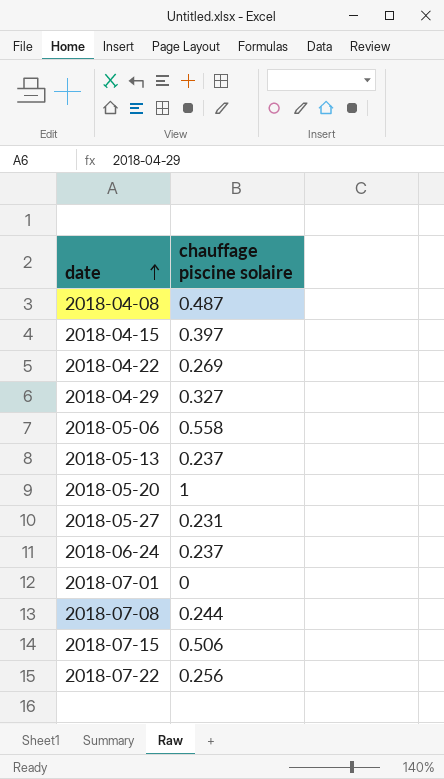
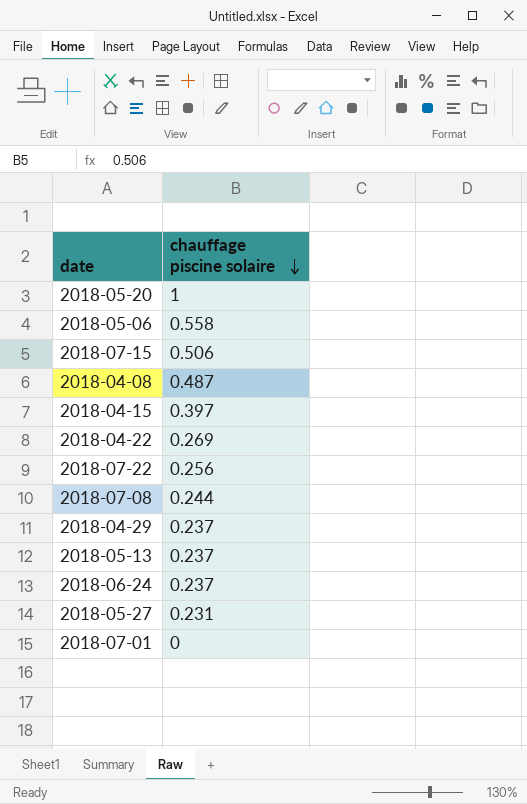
row order: date ascending -> chauffage piscine solaire descending
2018-04-29 | chauffage piscine solaire: 0.327 -> 0.237

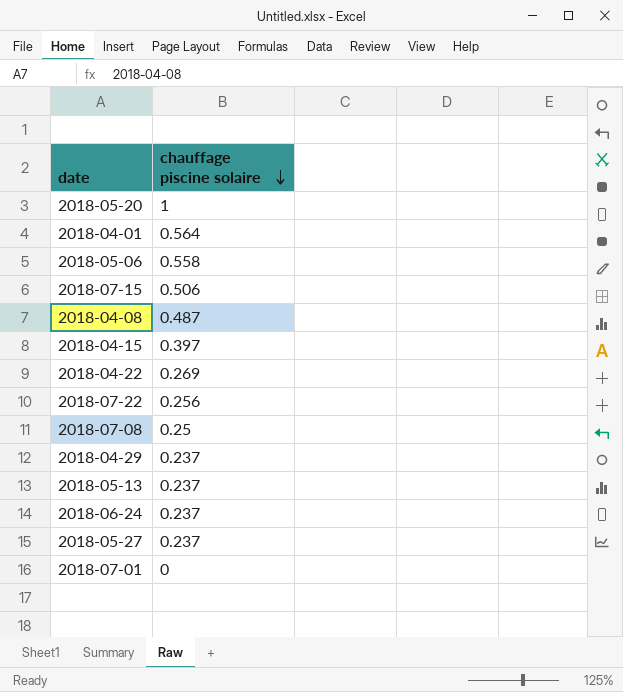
row 2018-04-01: none -> 0.564
2018-07-08 | chauffage piscine solaire: 0.244 -> 0.25
2018-05-27 | chauffage piscine solaire: 0.231 -> 0.237

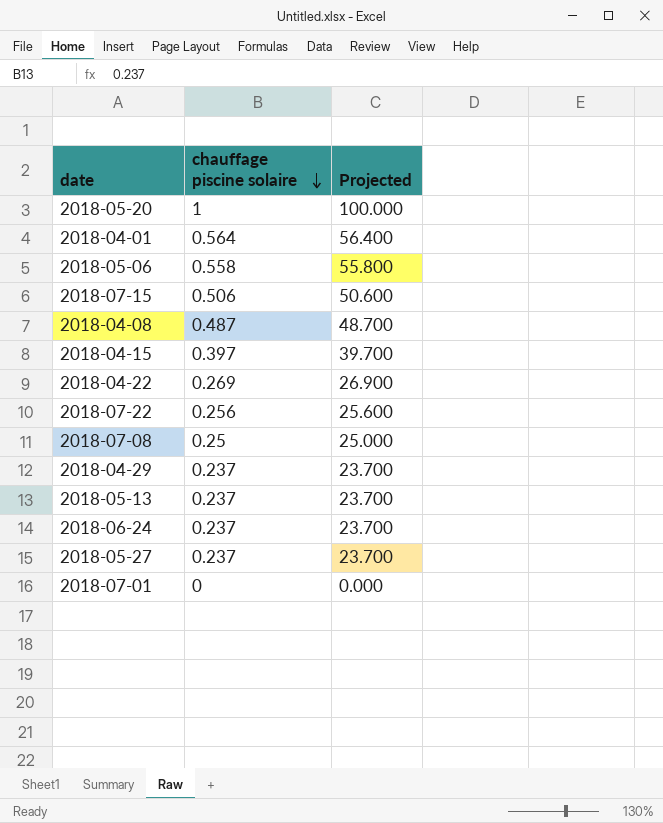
column Projected | formula: none -> [chauffage piscine solaire] * 100

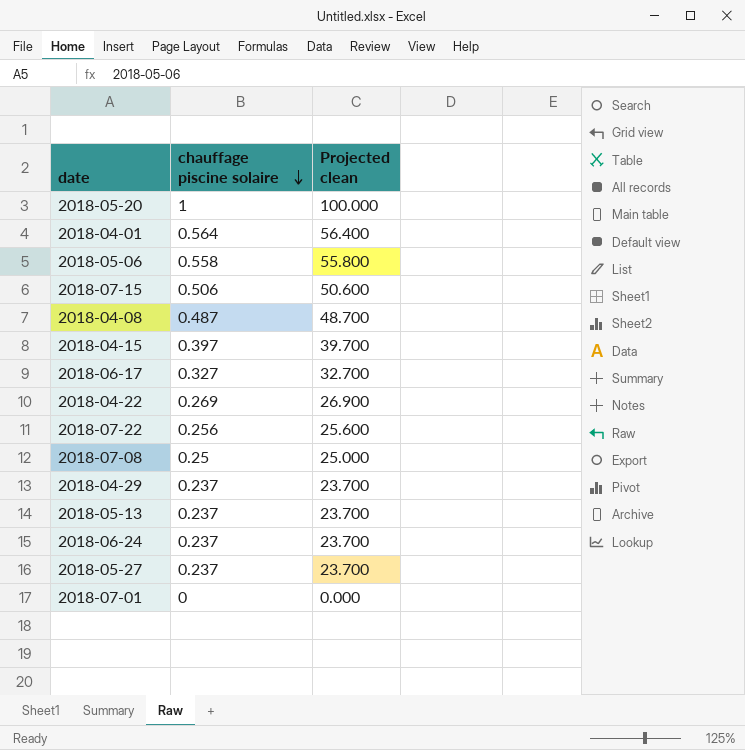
column name: Projected -> Projected clean
row 2018-06-17: none -> 0.327 | 32.700

